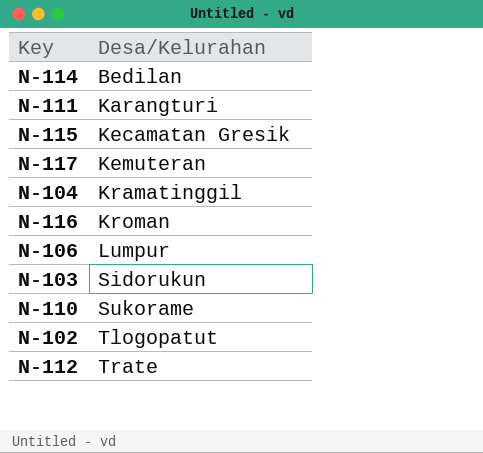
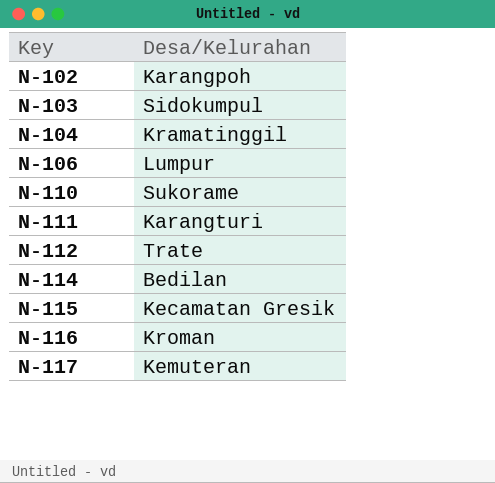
row order: Desa/Kelurahan ascending -> Key ascending
N-102 | Desa/Kelurahan: Tlogopatut -> Karangpoh
N-103 | Desa/Kelurahan: Sidorukun -> Sidokumpul

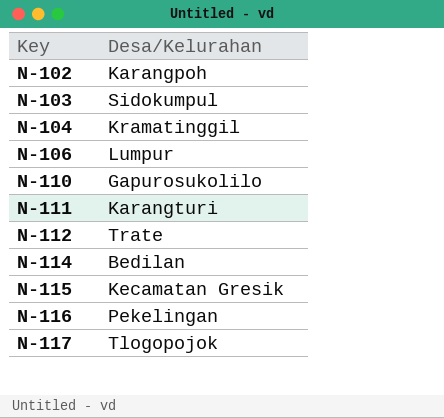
N-110 | Desa/Kelurahan: Sukorame -> Gapurosukolilo
N-116 | Desa/Kelurahan: Kroman -> Pekelingan
N-117 | Desa/Kelurahan: Kemuteran -> Tlogopojok

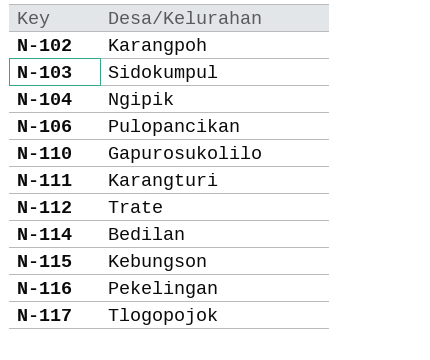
N-104 | Desa/Kelurahan: Kramatinggil -> Ngipik
N-106 | Desa/Kelurahan: Lumpur -> Pulopancikan
N-115 | Desa/Kelurahan: Kecamatan Gresik -> Kebungson

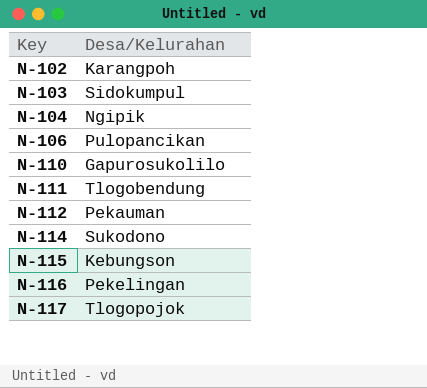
N-111 | Desa/Kelurahan: Karangturi -> Tlogobendung
N-112 | Desa/Kelurahan: Trate -> Pekauman
N-114 | Desa/Kelurahan: Bedilan -> Sukodono

